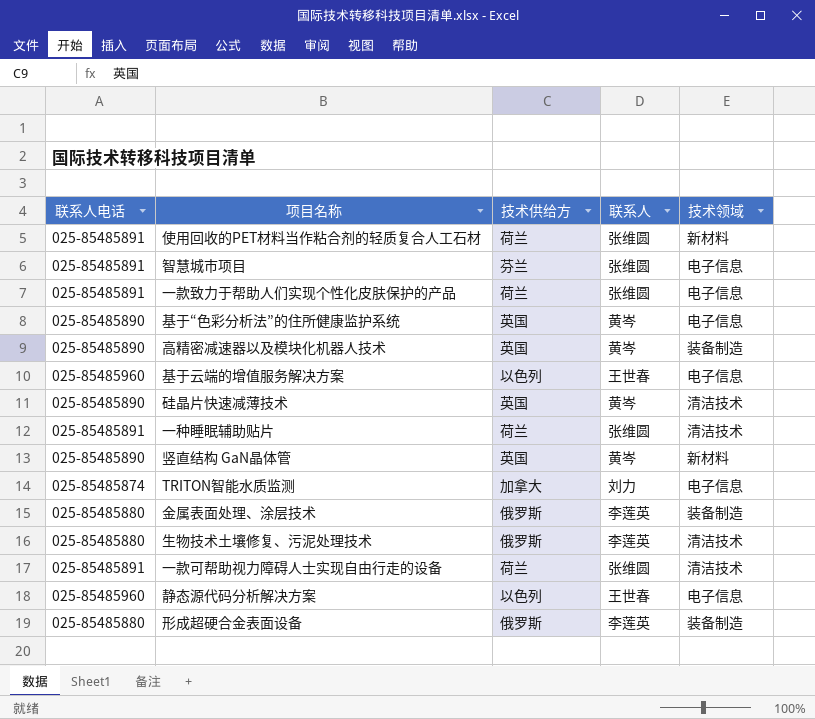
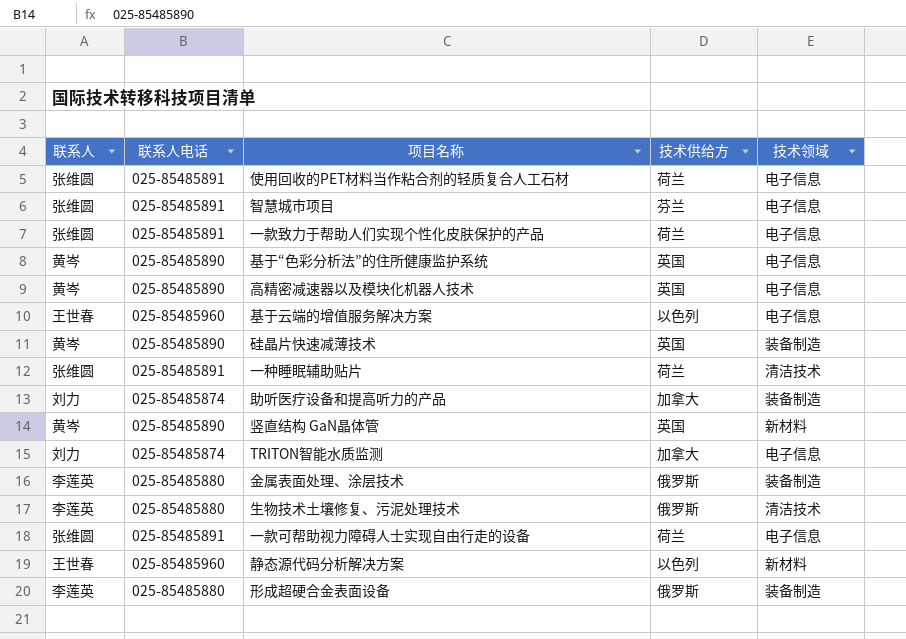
column 联系人 | position: 4 -> 1
使用回收的PET材料当作粘合剂的轻质复合人工石材 | 技术领域: 新材料 -> 电子信息
高精密减速器以及模块化机器人技术 | 技术领域: 装备制造 -> 电子信息
硅晶片快速减薄技术 | 技术领域: 清洁技术 -> 装备制造
row 助听医疗设备和提高听力的产品: none -> 刘力 | 025-85485874 | 加拿大 | 装备制造
一款可帮助视力障碍人士实现自由行走的设备 | 技术领域: 清洁技术 -> 电子信息
静态源代码分析解决方案 | 技术领域: 电子信息 -> 新材料

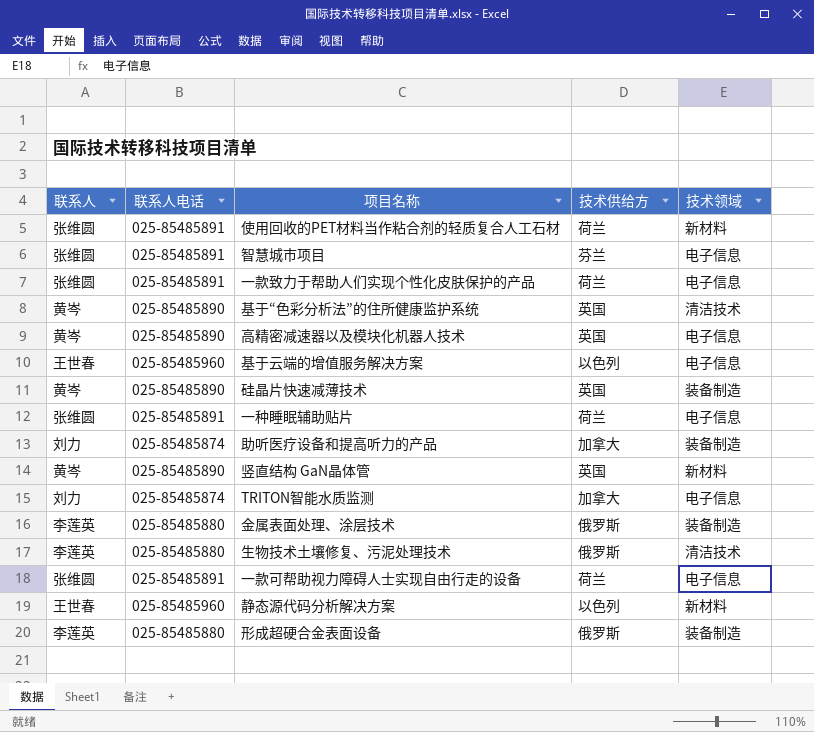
使用回收的PET材料当作粘合剂的轻质复合人工石材 | 技术领域: 电子信息 -> 新材料
基于“色彩分析法”的住所健康监护系统 | 技术领域: 电子信息 -> 清洁技术
一种睡眠辅助贴片 | 技术领域: 清洁技术 -> 电子信息

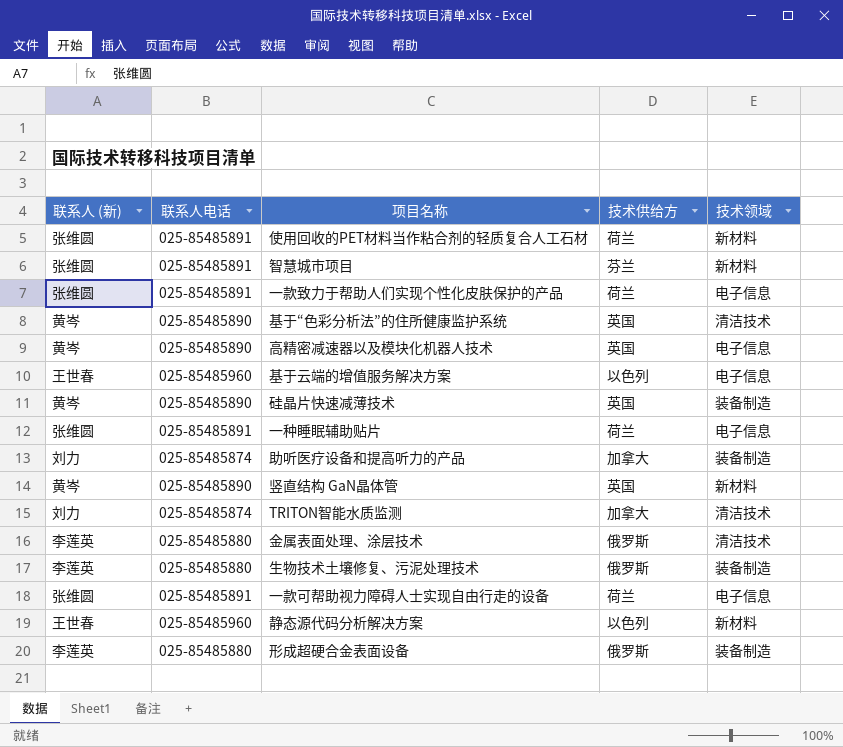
column name: 联系人 -> 联系人 (新)
智慧城市项目 | 技术领域: 电子信息 -> 新材料
TRITON智能水质监测 | 技术领域: 电子信息 -> 清洁技术
金属表面处理、涂层技术 | 技术领域: 装备制造 -> 清洁技术
生物技术土壤修复、污泥处理技术 | 技术领域: 清洁技术 -> 装备制造

